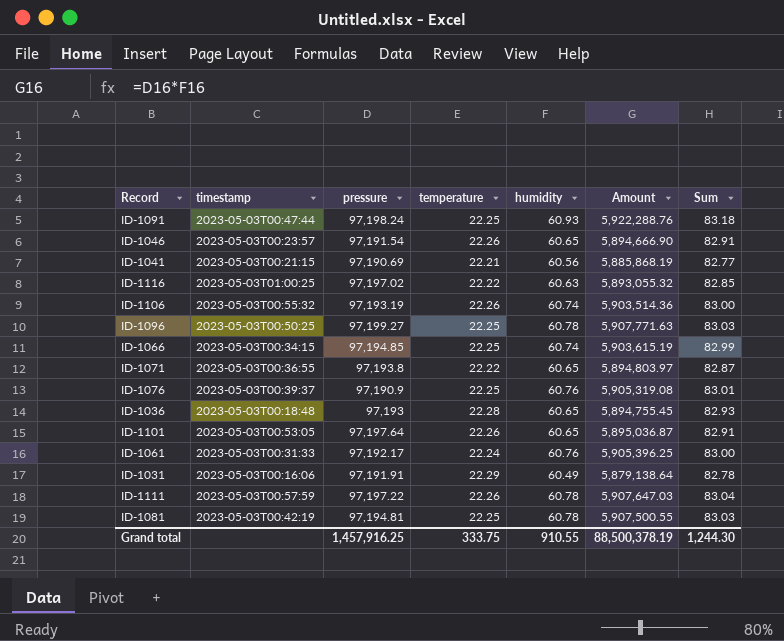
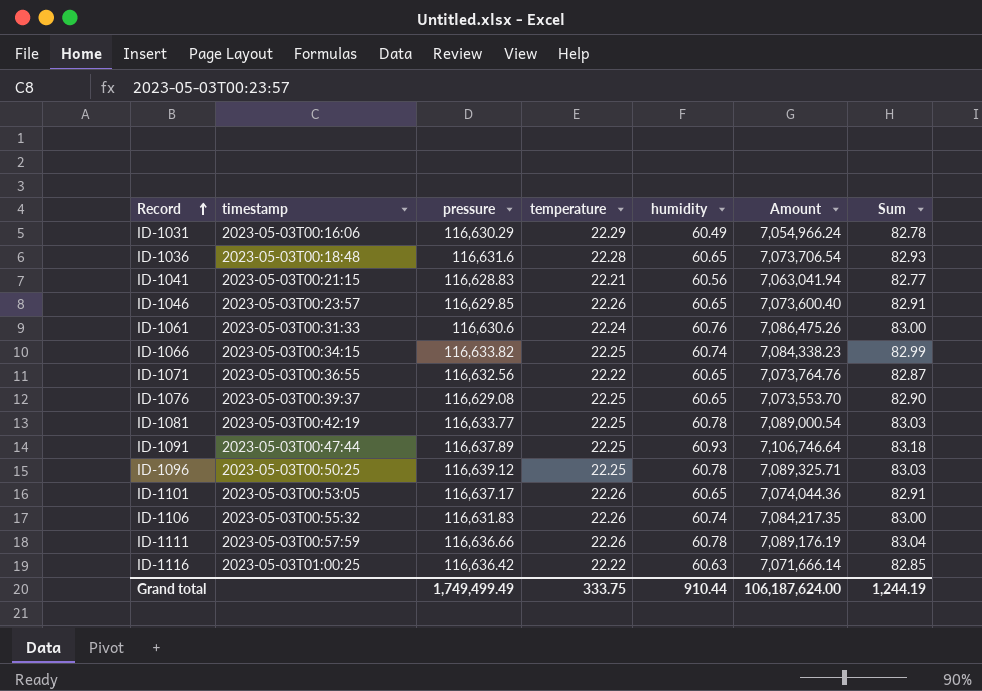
row order: none -> Record ascending
ID-1031 | pressure: 97,191.91 -> 116,630.29
ID-1031 | Amount: 5,879,138.64 -> 7,054,966.24
ID-1036 | pressure: 97,193 -> 116,631.6
ID-1036 | Amount: 5,894,755.45 -> 7,073,706.54
ID-1041 | pressure: 97,190.69 -> 116,628.83
ID-1041 | Amount: 5,885,868.19 -> 7,063,041.94
ID-1046 | pressure: 97,191.54 -> 116,629.85
ID-1046 | Amount: 5,894,666.90 -> 7,073,600.40
ID-1061 | pressure: 97,192.17 -> 116,630.6
ID-1061 | Amount: 5,905,396.25 -> 7,086,475.26
ID-1066 | pressure: 97,194.85 -> 116,633.82
ID-1066 | Amount: 5,903,615.19 -> 7,084,338.23
ID-1071 | pressure: 97,193.8 -> 116,632.56
ID-1071 | Amount: 5,894,803.97 -> 7,073,764.76
ID-1076 | pressure: 97,190.9 -> 116,629.08
ID-1076 | humidity: 60.76 -> 60.65
ID-1076 | Amount: 5,905,319.08 -> 7,073,553.70
ID-1076 | Sum: 83.01 -> 82.90
ID-1081 | pressure: 97,194.81 -> 116,633.77
ID-1081 | Amount: 5,907,500.55 -> 7,089,000.54
ID-1091 | pressure: 97,198.24 -> 116,637.89
ID-1091 | Amount: 5,922,288.76 -> 7,106,746.64
ID-1096 | pressure: 97,199.27 -> 116,639.12
ID-1096 | Amount: 5,907,771.63 -> 7,089,325.71
ID-1101 | pressure: 97,197.64 -> 116,637.17
ID-1101 | Amount: 5,895,036.87 -> 7,074,044.36
ID-1106 | pressure: 97,193.19 -> 116,631.83
ID-1106 | Amount: 5,903,514.36 -> 7,084,217.35
ID-1111 | pressure: 97,197.22 -> 116,636.66
ID-1111 | Amount: 5,907,647.03 -> 7,089,176.19
ID-1116 | pressure: 97,197.02 -> 116,636.42
ID-1116 | Amount: 5,893,055.32 -> 7,071,666.14
Grand total | pressure: 1,457,916.25 -> 1,749,499.49
Grand total | humidity: 910.55 -> 910.44
Grand total | Amount: 88,500,378.19 -> 106,187,624.00
Grand total | Sum: 1,244.30 -> 1,244.19

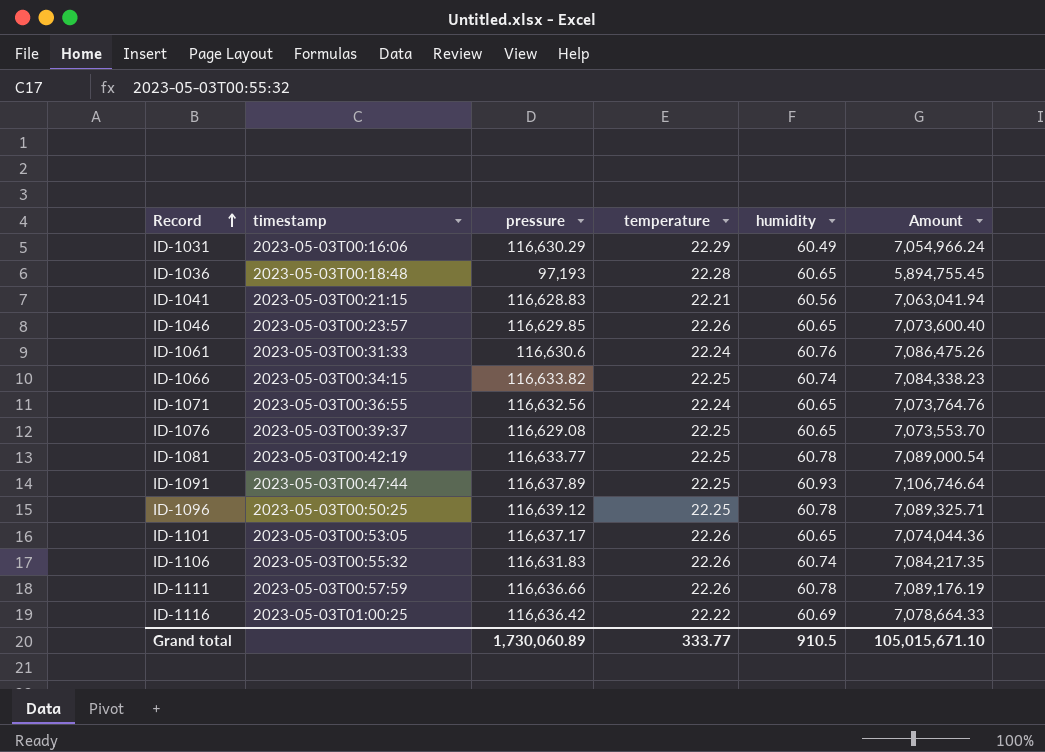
column Sum | formula: [temperature] + [humidity] -> none
ID-1036 | pressure: 116,631.6 -> 97,193
ID-1036 | Amount: 7,073,706.54 -> 5,894,755.45
ID-1071 | temperature: 22.22 -> 22.24
ID-1116 | humidity: 60.63 -> 60.69
ID-1116 | Amount: 7,071,666.14 -> 7,078,664.33
Grand total | pressure: 1,749,499.49 -> 1,730,060.89
Grand total | temperature: 333.75 -> 333.77
Grand total | humidity: 910.44 -> 910.5
Grand total | Amount: 106,187,624.00 -> 105,015,671.10

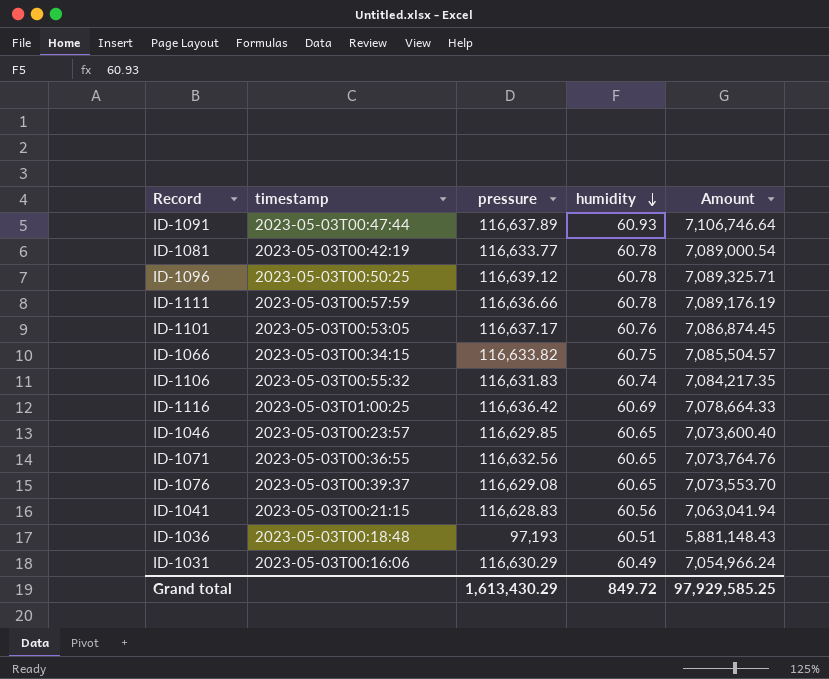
row order: Record ascending -> humidity descending
column temperature | position: 4 -> none
row ID-1061: 2023-05-03T00:31:33 | 116,630.6 | 22.24 | 60.76 | 7,086,475.26 -> none
ID-1101 | humidity: 60.65 -> 60.76
ID-1101 | Amount: 7,074,044.36 -> 7,086,874.45
ID-1066 | humidity: 60.74 -> 60.75
ID-1066 | Amount: 7,084,338.23 -> 7,085,504.57
ID-1036 | humidity: 60.65 -> 60.51
ID-1036 | Amount: 5,894,755.45 -> 5,881,148.43
Grand total | pressure: 1,730,060.89 -> 1,613,430.29
Grand total | humidity: 910.5 -> 849.72
Grand total | Amount: 105,015,671.10 -> 97,929,585.25

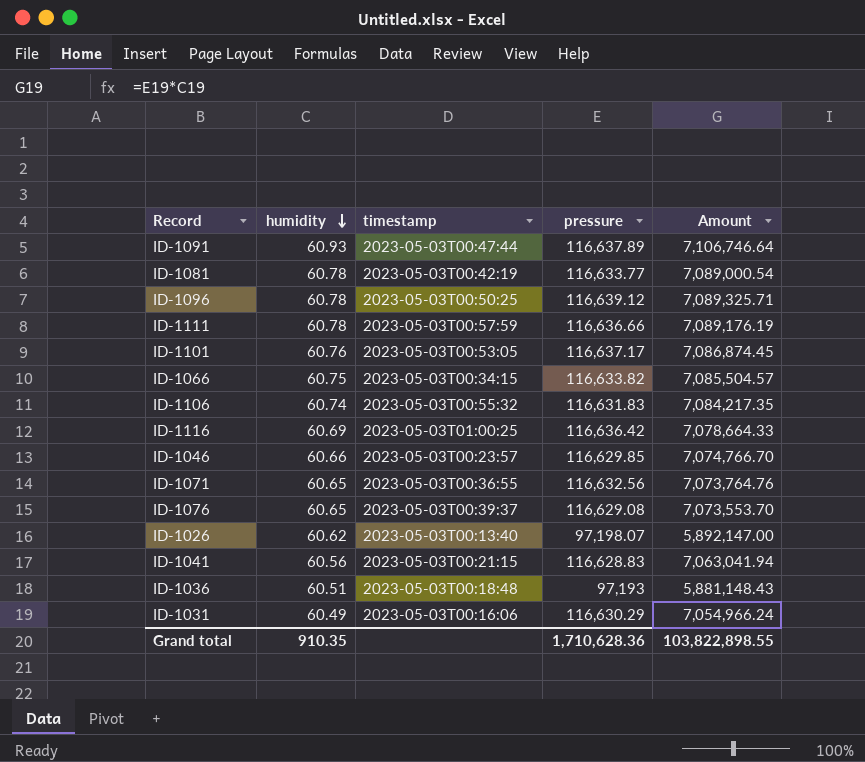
column humidity | position: 4 -> 2
ID-1046 | humidity: 60.65 -> 60.66
ID-1046 | Amount: 7,073,600.40 -> 7,074,766.70
row ID-1026: none -> 60.62 | 2023-05-03T00:13:40 | 97,198.07 | 5,892,147.00
Grand total | humidity: 849.72 -> 910.35
Grand total | pressure: 1,613,430.29 -> 1,710,628.36
Grand total | Amount: 97,929,585.25 -> 103,822,898.55

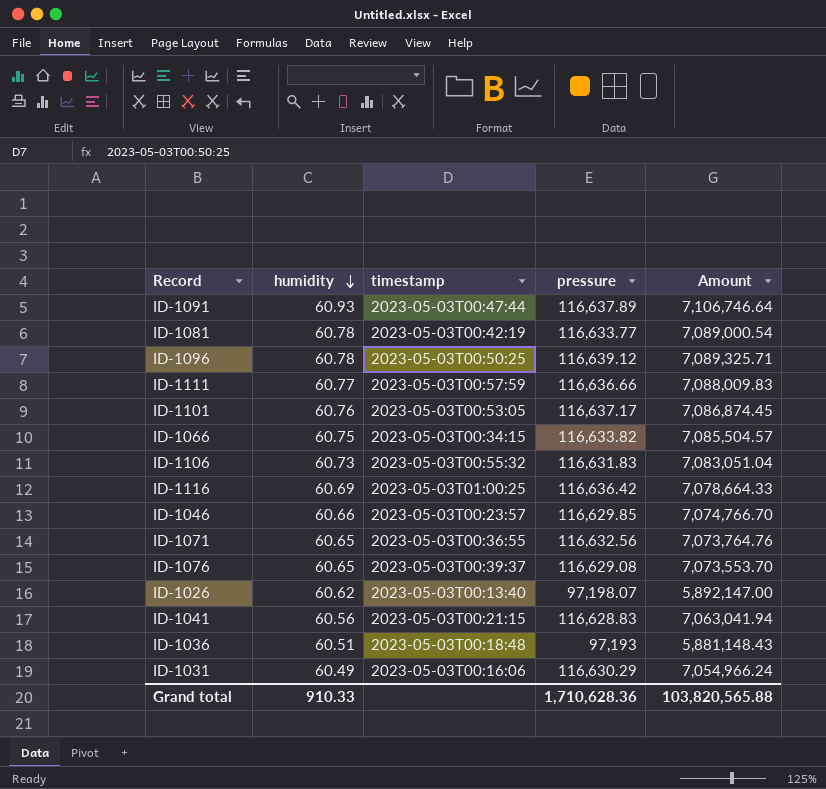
ID-1111 | humidity: 60.78 -> 60.77
ID-1111 | Amount: 7,089,176.19 -> 7,088,009.83
ID-1106 | humidity: 60.74 -> 60.73
ID-1106 | Amount: 7,084,217.35 -> 7,083,051.04
Grand total | humidity: 910.35 -> 910.33
Grand total | Amount: 103,822,898.55 -> 103,820,565.88

